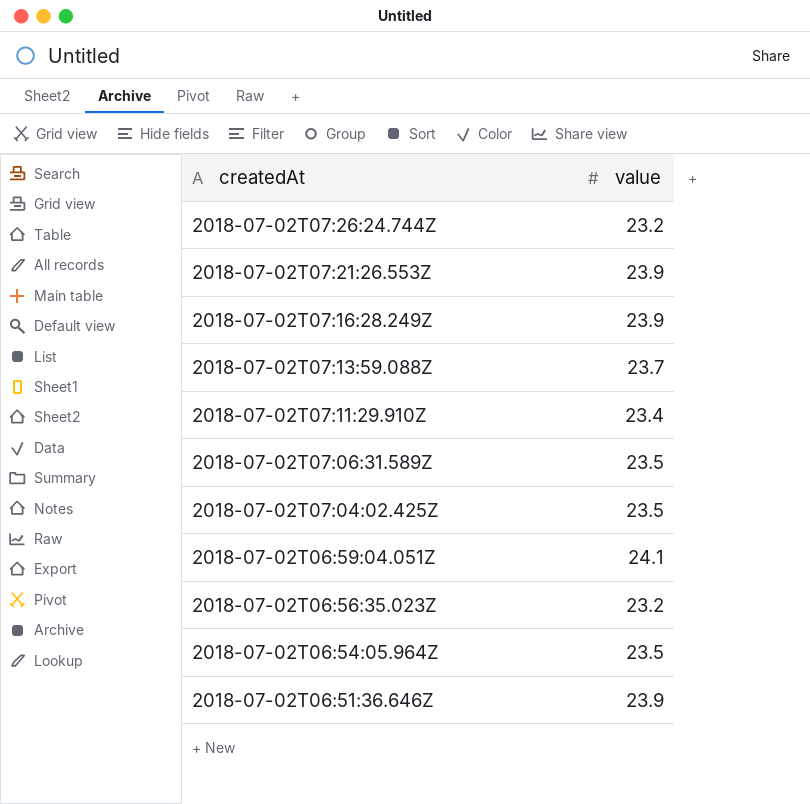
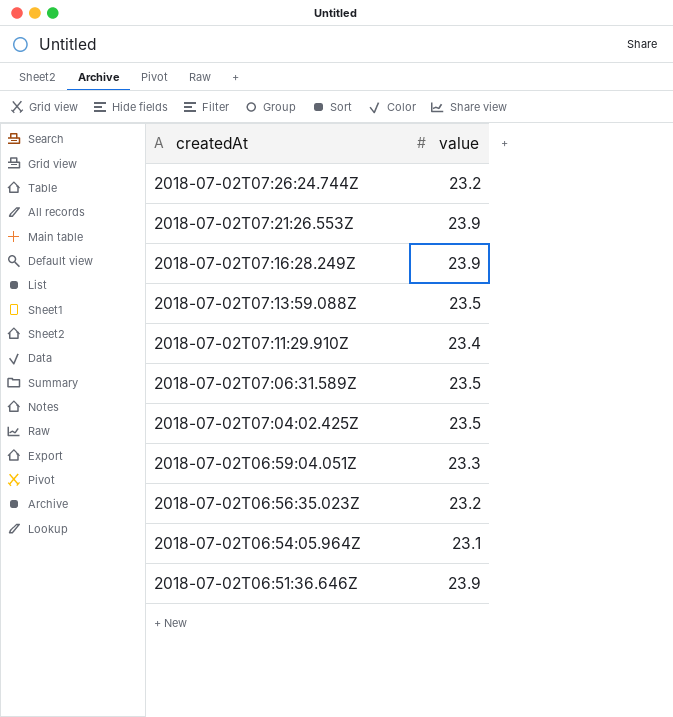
2018-07-02T07:13:59.088Z | value: 23.7 -> 23.5
2018-07-02T06:59:04.051Z | value: 24.1 -> 23.3
2018-07-02T06:54:05.964Z | value: 23.5 -> 23.1

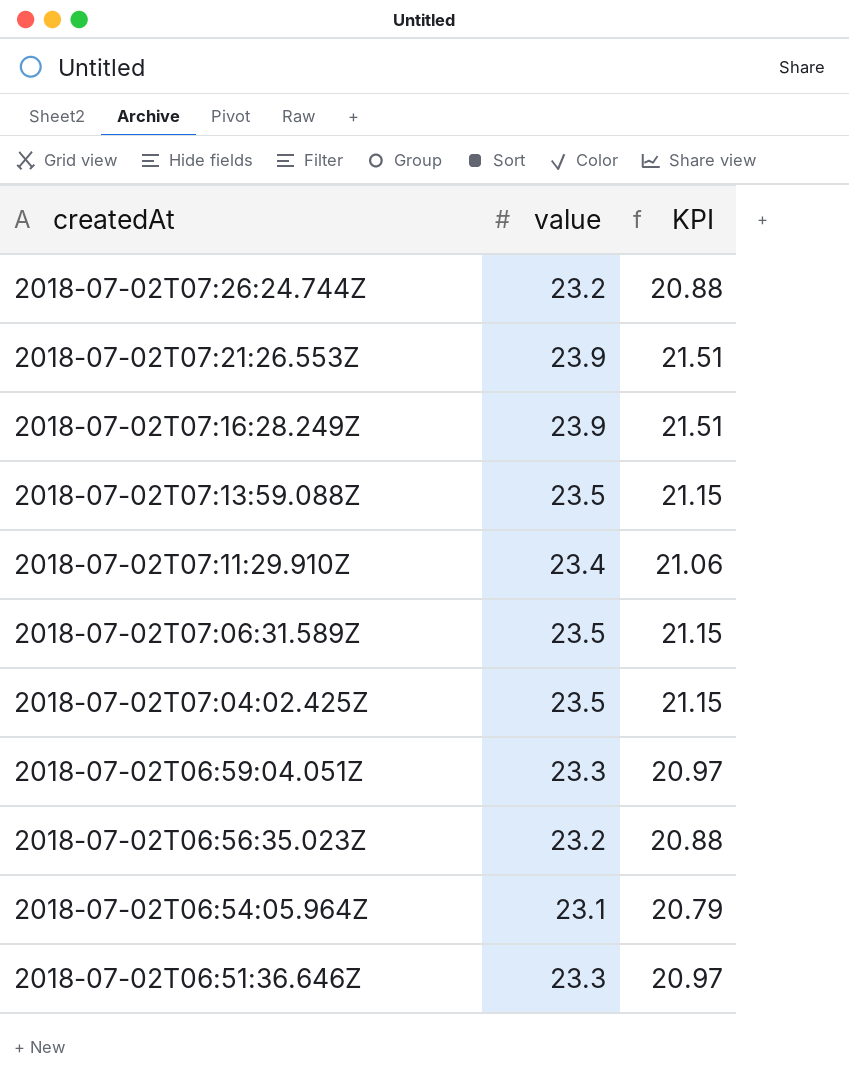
column KPI | formula: none -> [value] * 0.9
2018-07-02T06:51:36.646Z | value: 23.9 -> 23.3

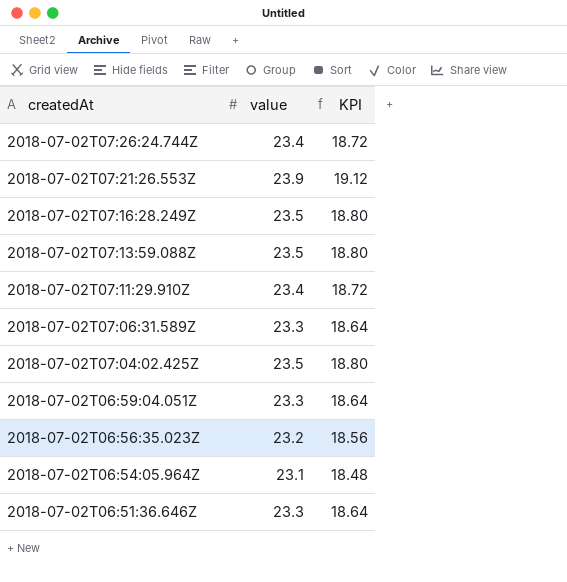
column KPI | formula: [value] * 0.9 -> [value] * 0.8
2018-07-02T07:26:24.744Z | value: 23.2 -> 23.4
2018-07-02T07:16:28.249Z | value: 23.9 -> 23.5
2018-07-02T07:06:31.589Z | value: 23.5 -> 23.3

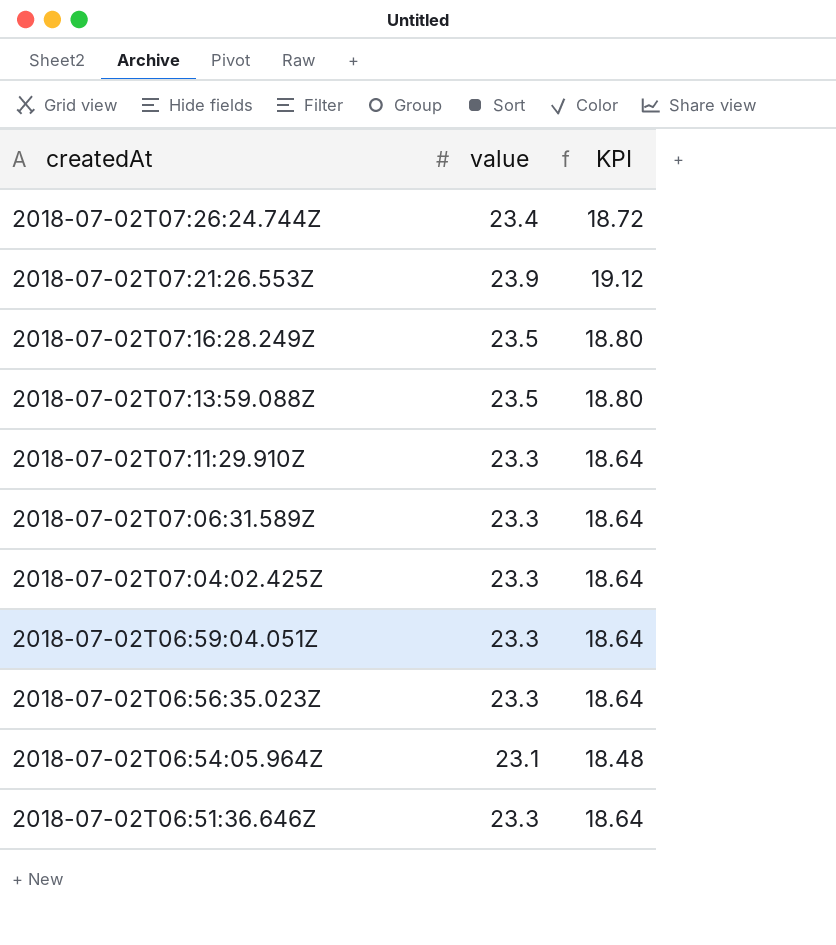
2018-07-02T07:11:29.910Z | value: 23.4 -> 23.3
2018-07-02T07:11:29.910Z | KPI: 18.72 -> 18.64
2018-07-02T07:04:02.425Z | value: 23.5 -> 23.3
2018-07-02T07:04:02.425Z | KPI: 18.80 -> 18.64
2018-07-02T06:56:35.023Z | value: 23.2 -> 23.3
2018-07-02T06:56:35.023Z | KPI: 18.56 -> 18.64

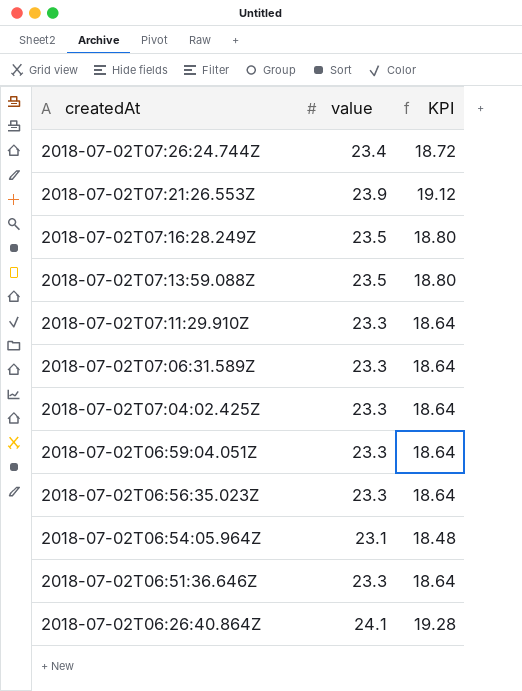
row 2018-07-02T06:26:40.864Z: none -> 24.1 | 19.28

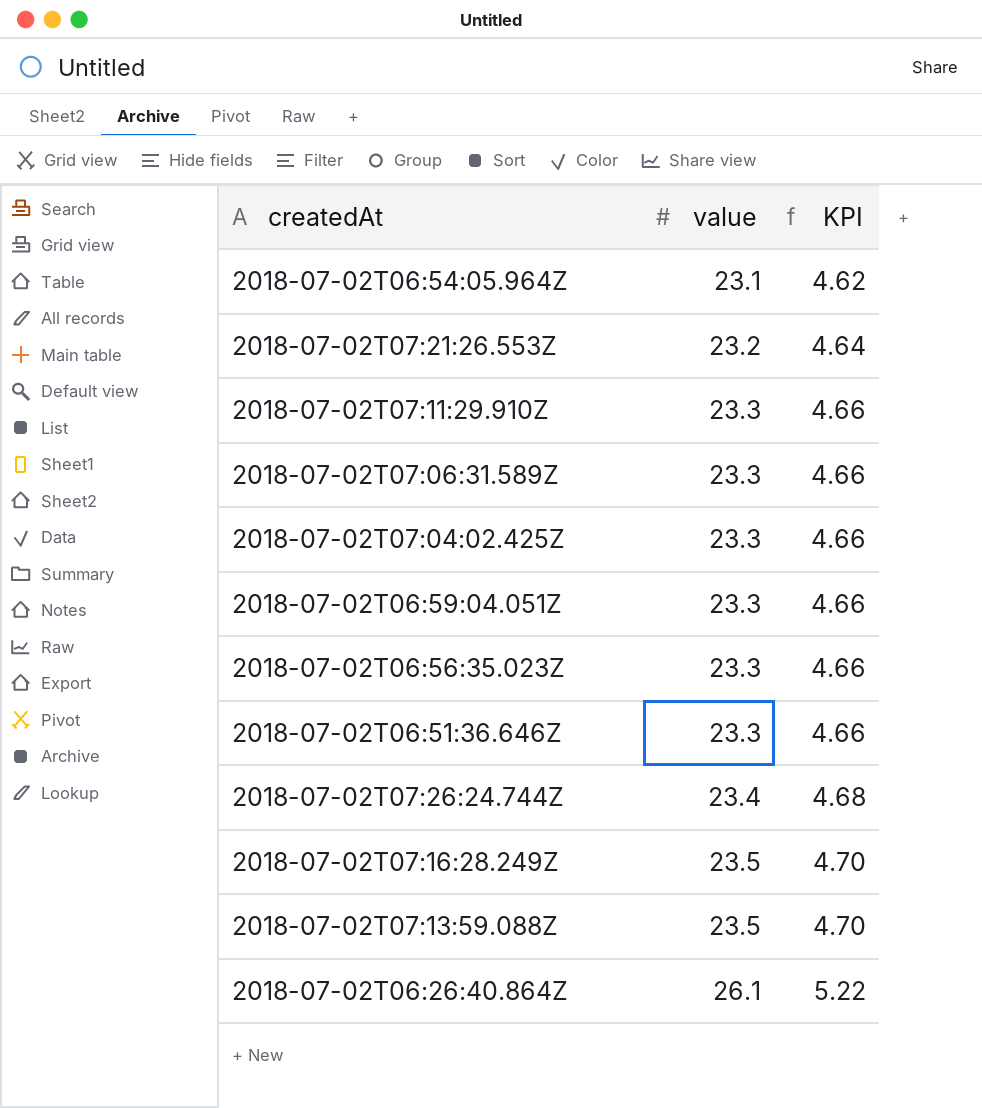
row order: createdAt descending -> value ascending
column KPI | formula: [value] * 0.8 -> [value] * 0.2
2018-07-02T07:21:26.553Z | value: 23.9 -> 23.2
2018-07-02T06:26:40.864Z | value: 24.1 -> 26.1

